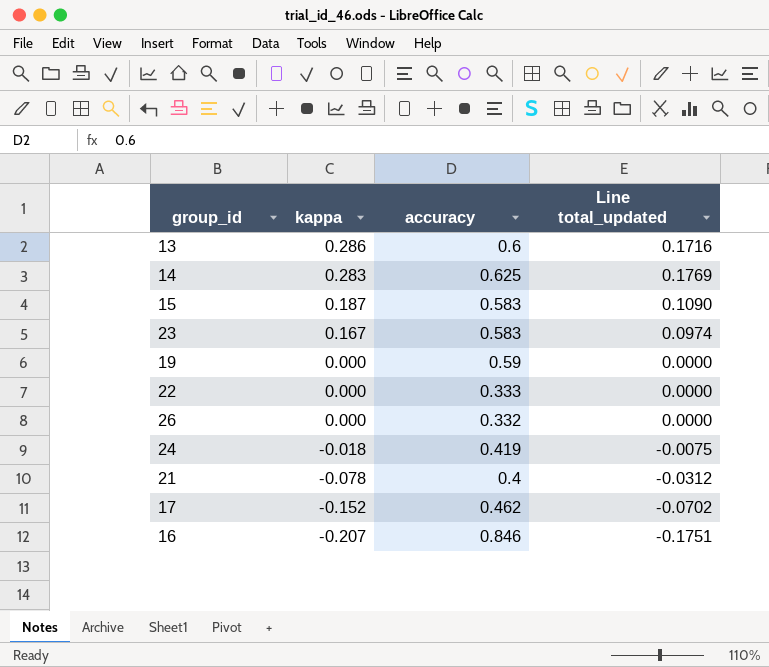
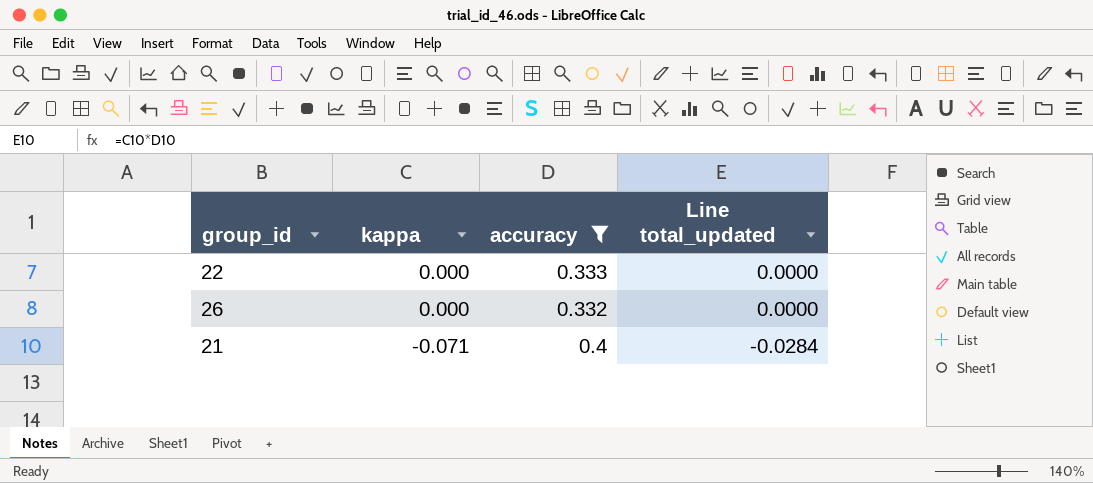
filter: none -> accuracy <= 0.4
21 | kappa: -0.078 -> -0.071
21 | Line total_updated: -0.0312 -> -0.0284

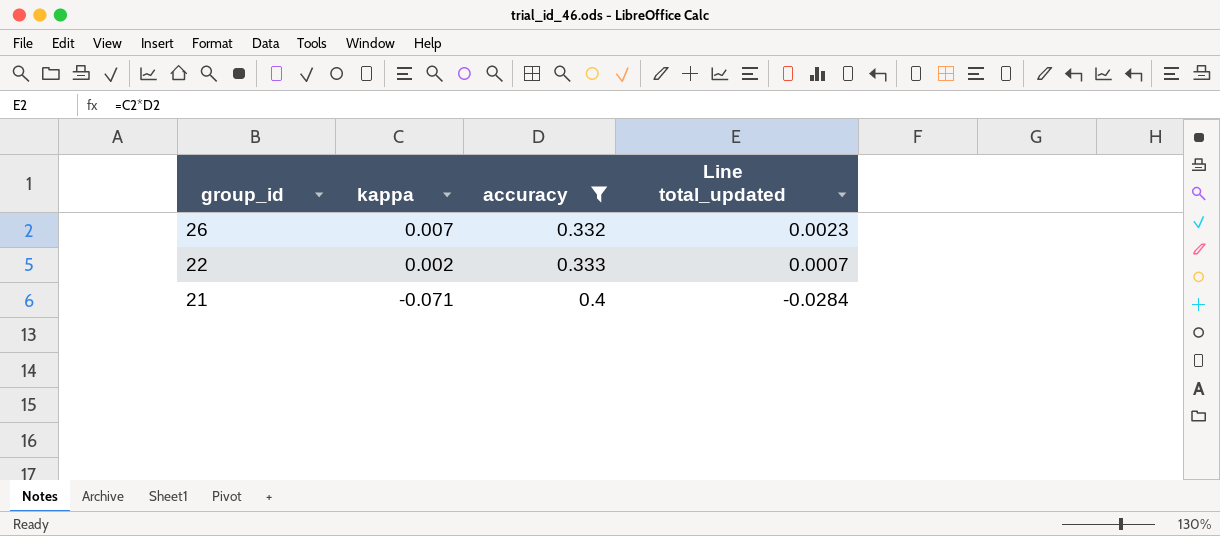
row order: kappa descending -> group_id descending
26 | kappa: 0.000 -> 0.007
26 | Line total_updated: 0.0000 -> 0.0023
22 | kappa: 0.000 -> 0.002
22 | Line total_updated: 0.0000 -> 0.0007

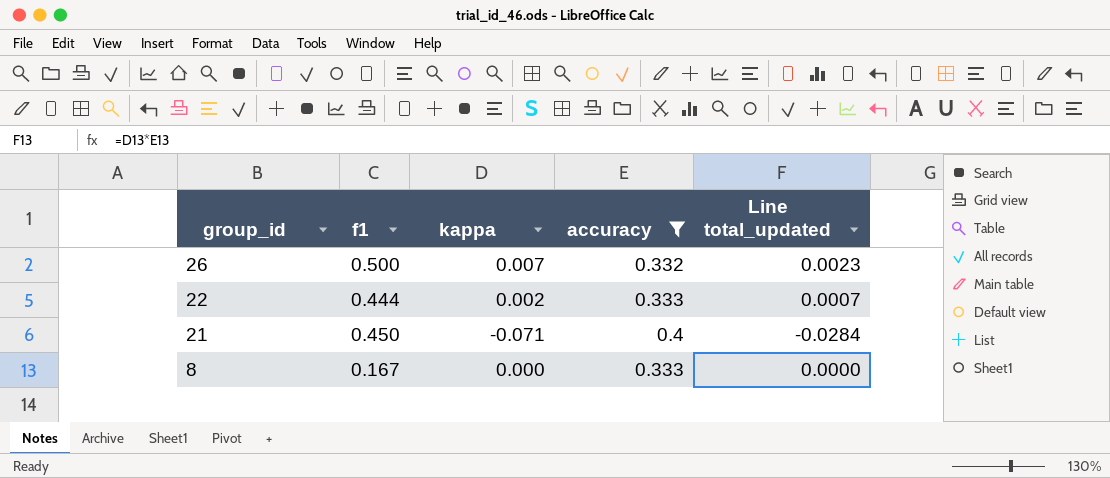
column f1 | position: none -> 2
row 8: none -> 0.167 | 0.000 | 0.333 | 0.0000

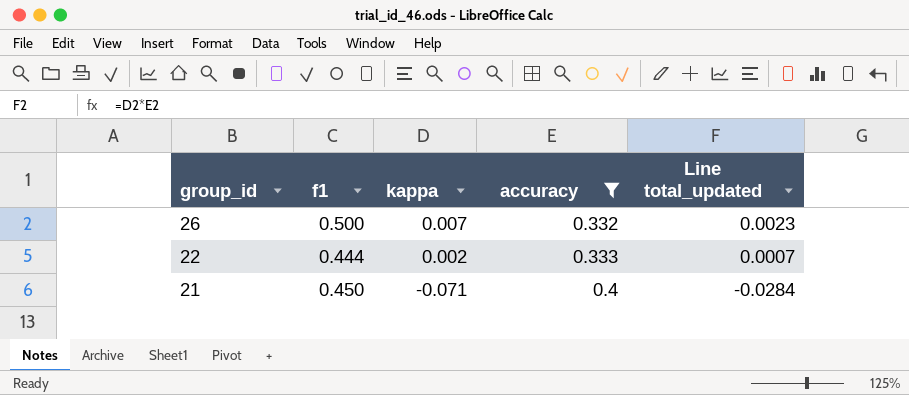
row 8: 0.167 | 0.000 | 0.333 | 0.0000 -> none

